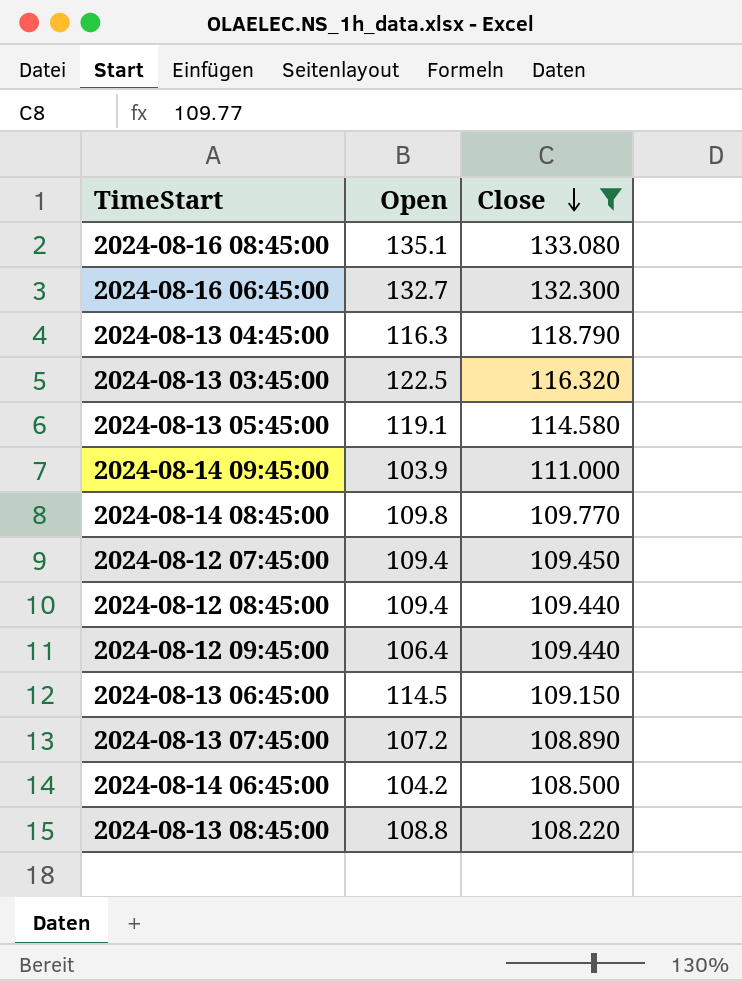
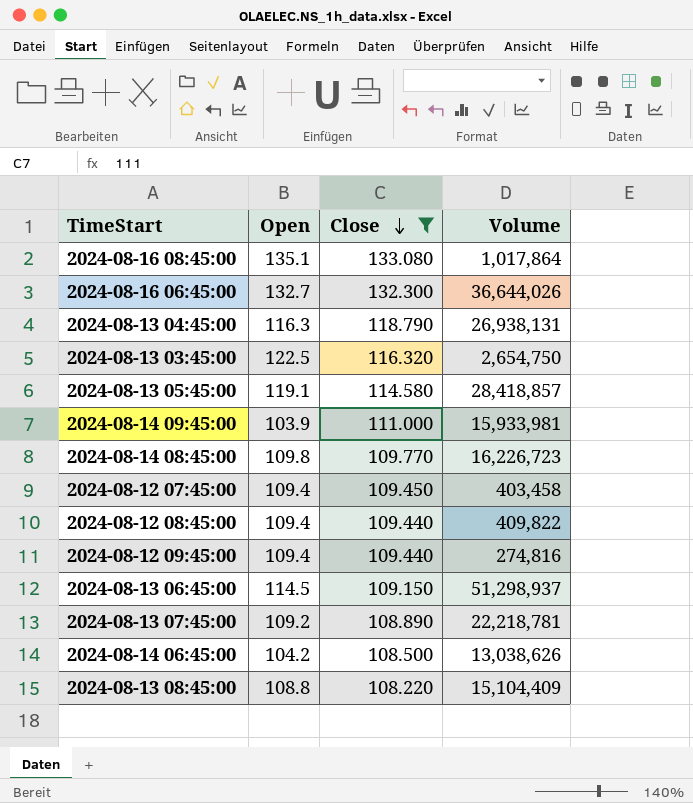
column Volume | position: none -> 4
2024-08-12 09:45:00 | Open: 106.4 -> 109.4
2024-08-13 07:45:00 | Open: 107.2 -> 109.2

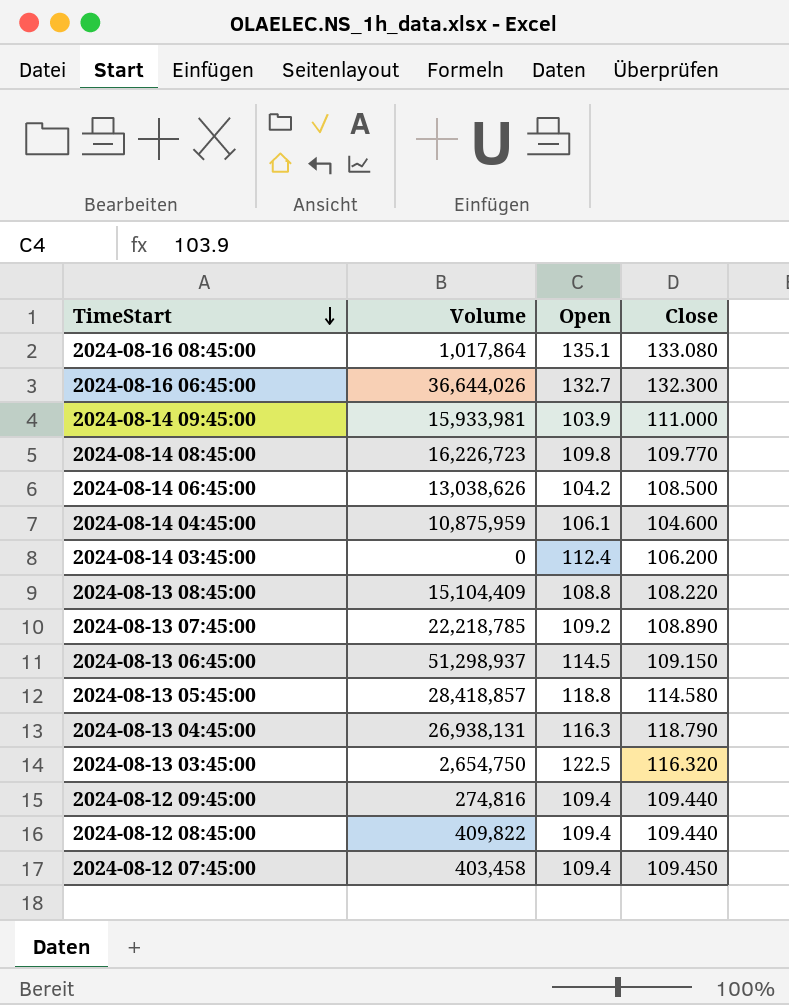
filter: Close >= 108.220 -> none
row order: Close descending -> TimeStart descending
column Volume | position: 4 -> 2
2024-08-13 07:45:00 | Volume: 22,218,781 -> 22,218,785
2024-08-13 05:45:00 | Open: 119.1 -> 118.8

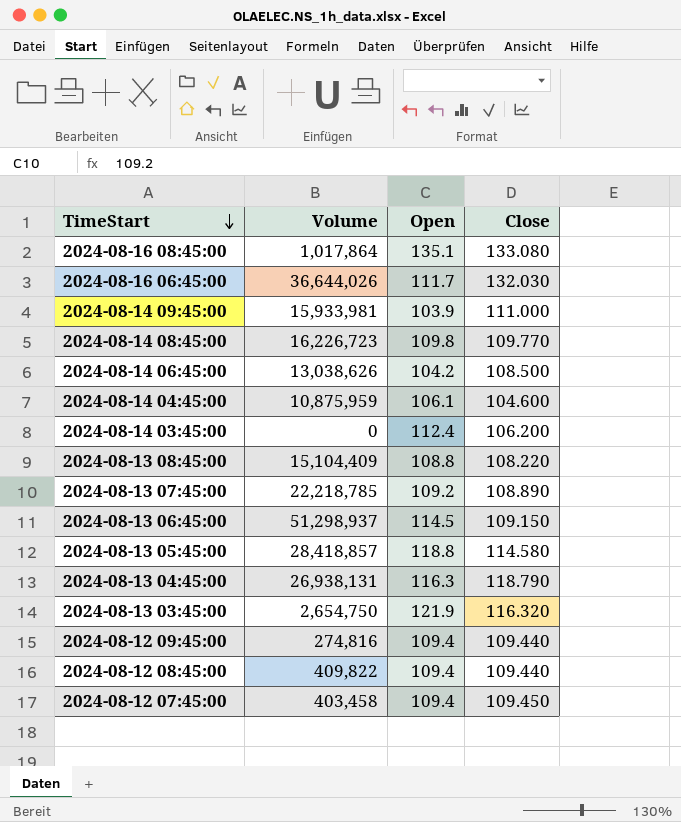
2024-08-16 06:45:00 | Open: 132.7 -> 111.7
2024-08-16 06:45:00 | Close: 132.300 -> 132.030
2024-08-13 03:45:00 | Open: 122.5 -> 121.9

